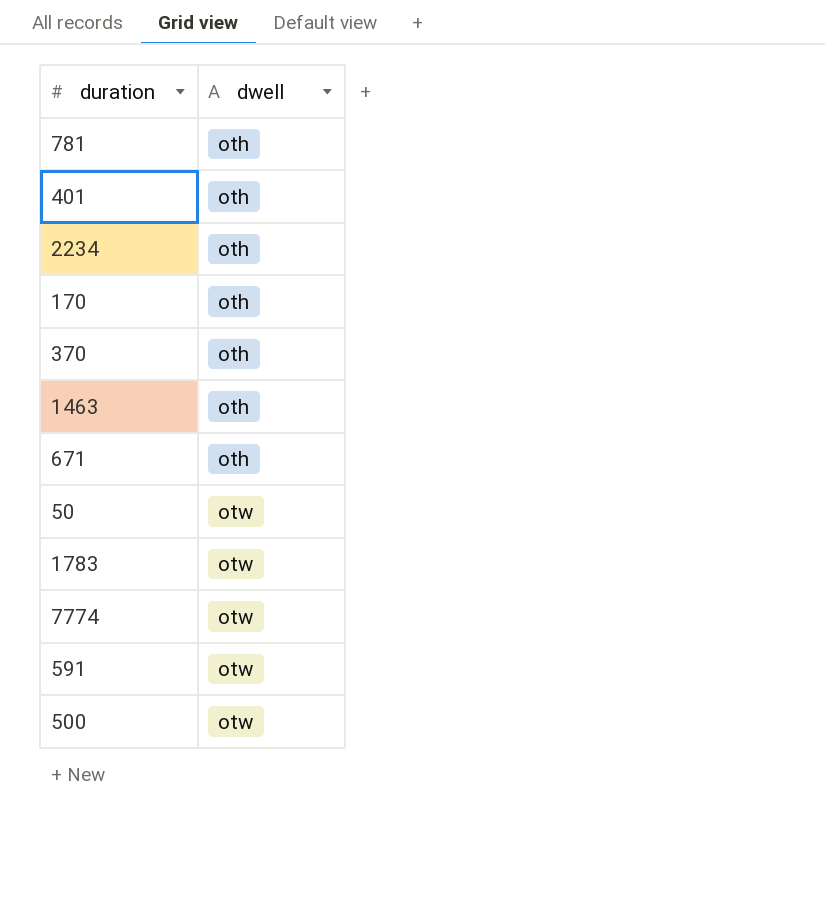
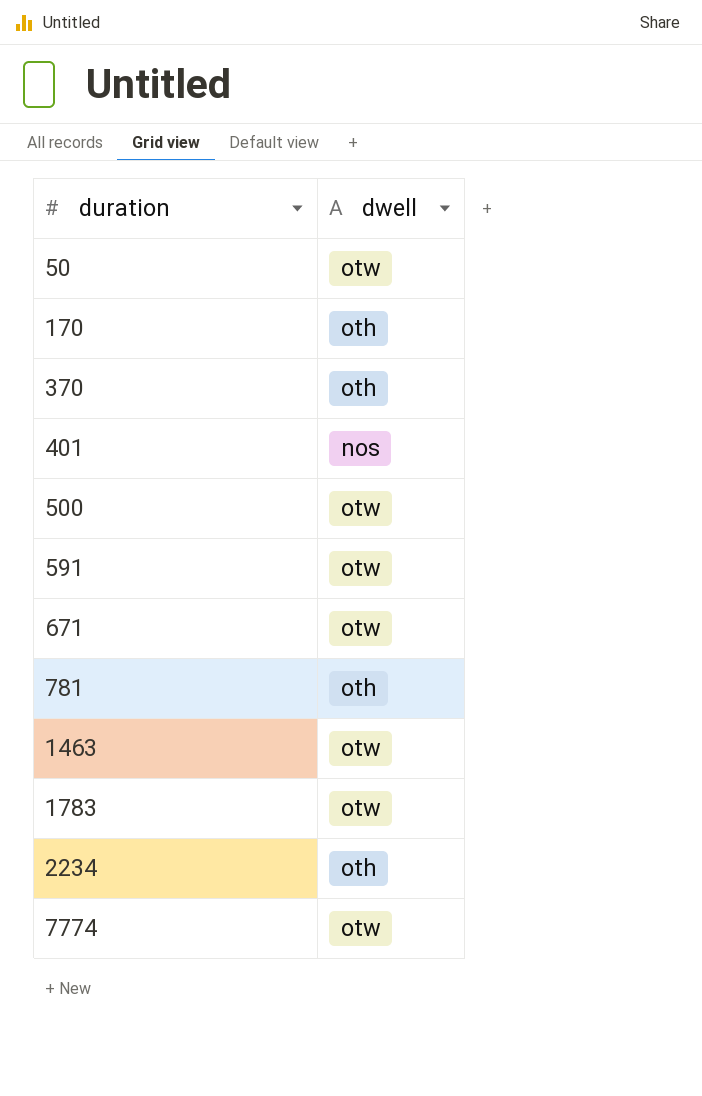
row order: dwell ascending -> duration ascending
401 | dwell: oth -> nos
671 | dwell: oth -> otw
1463 | dwell: oth -> otw

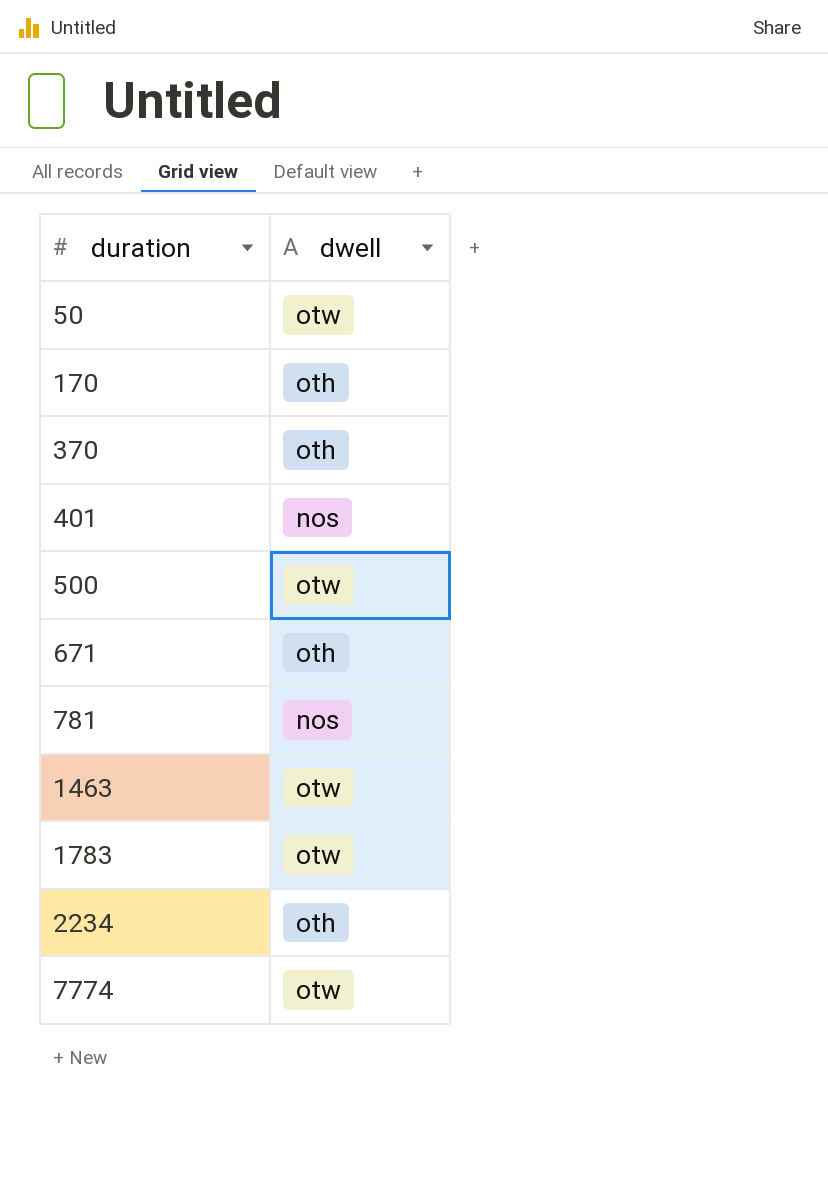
row 591: otw -> none
671 | dwell: otw -> oth
781 | dwell: oth -> nos

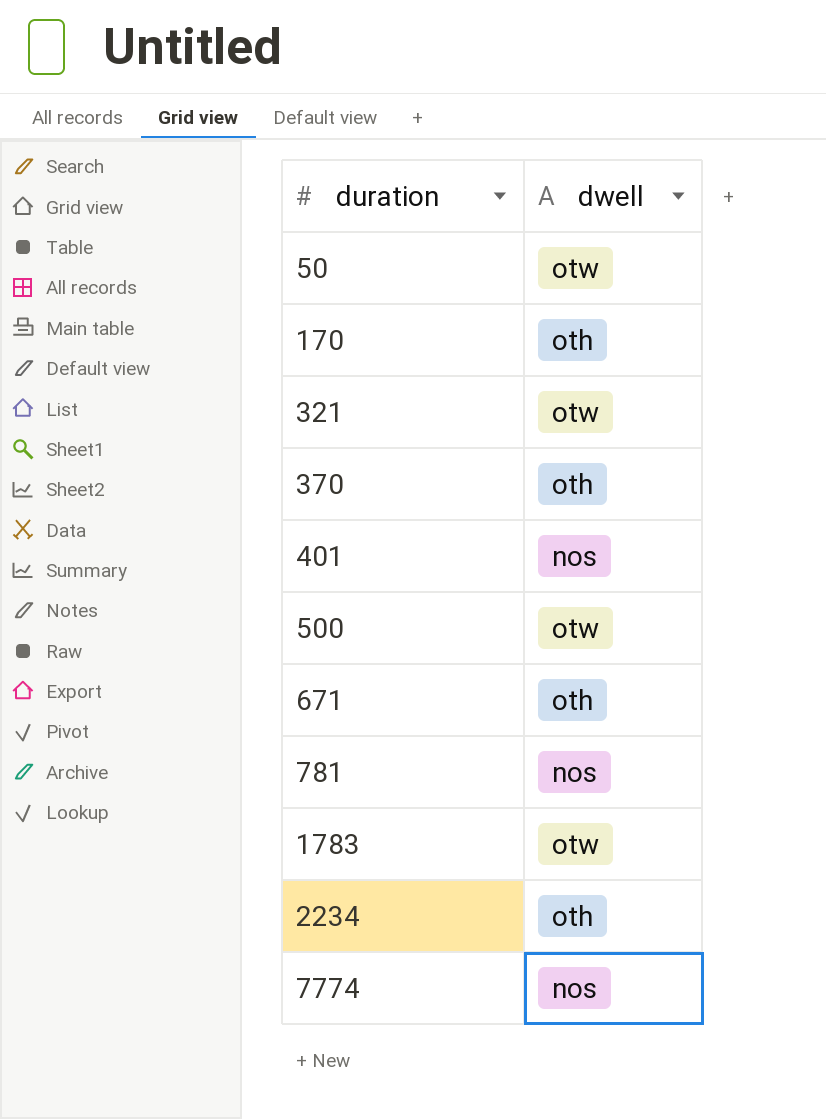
row 1463: otw -> none
row 321: none -> otw
7774 | dwell: otw -> nos

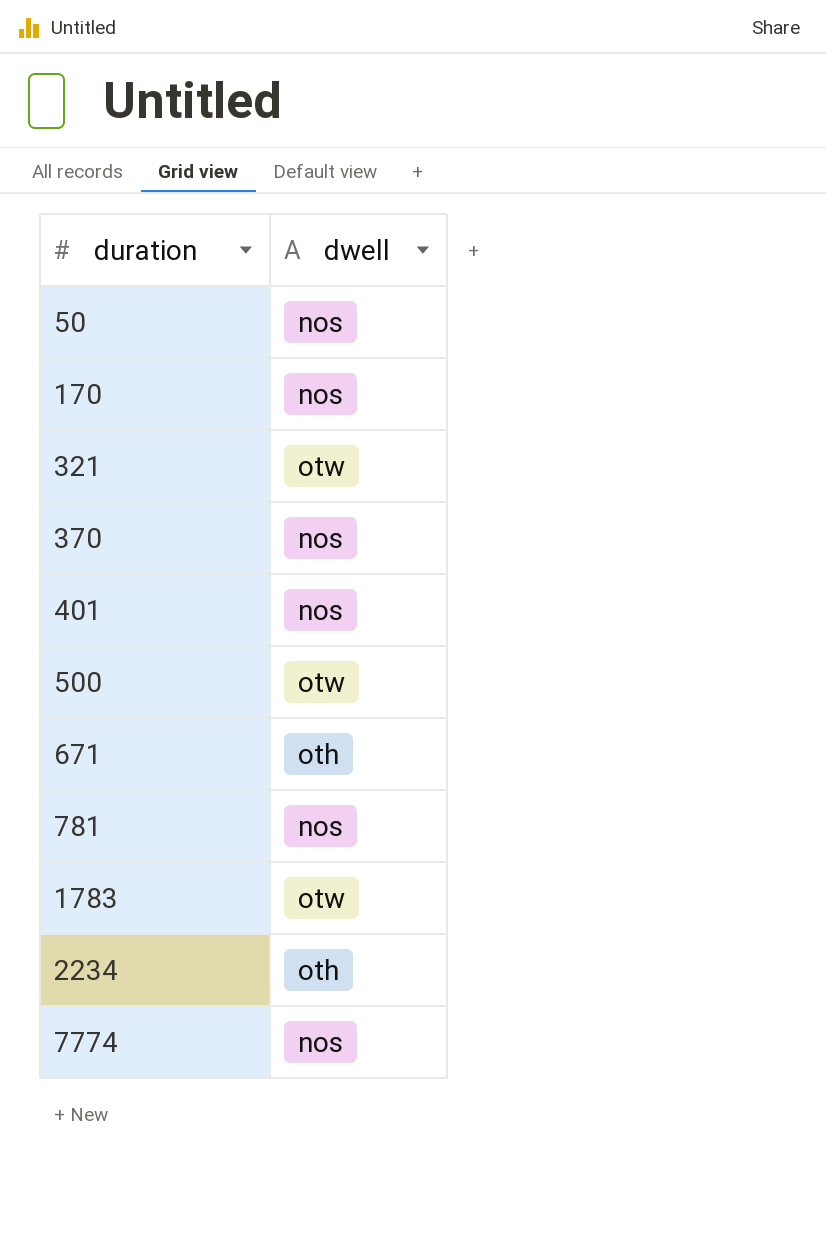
50 | dwell: otw -> nos
170 | dwell: oth -> nos
370 | dwell: oth -> nos

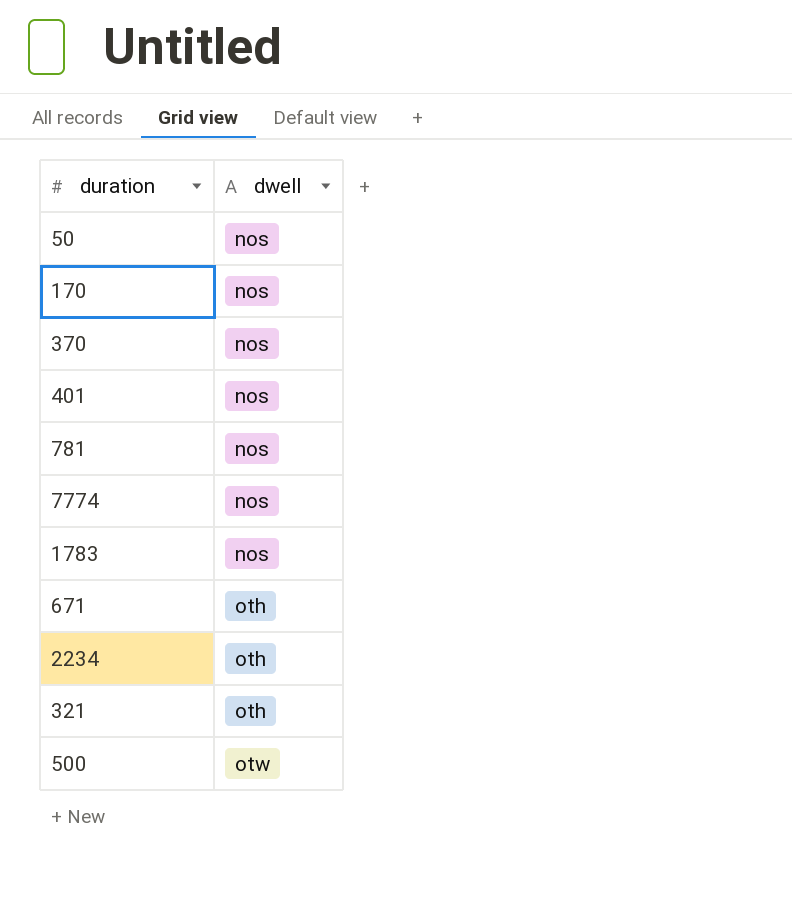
row order: duration ascending -> dwell ascending
1783 | dwell: otw -> nos
321 | dwell: otw -> oth

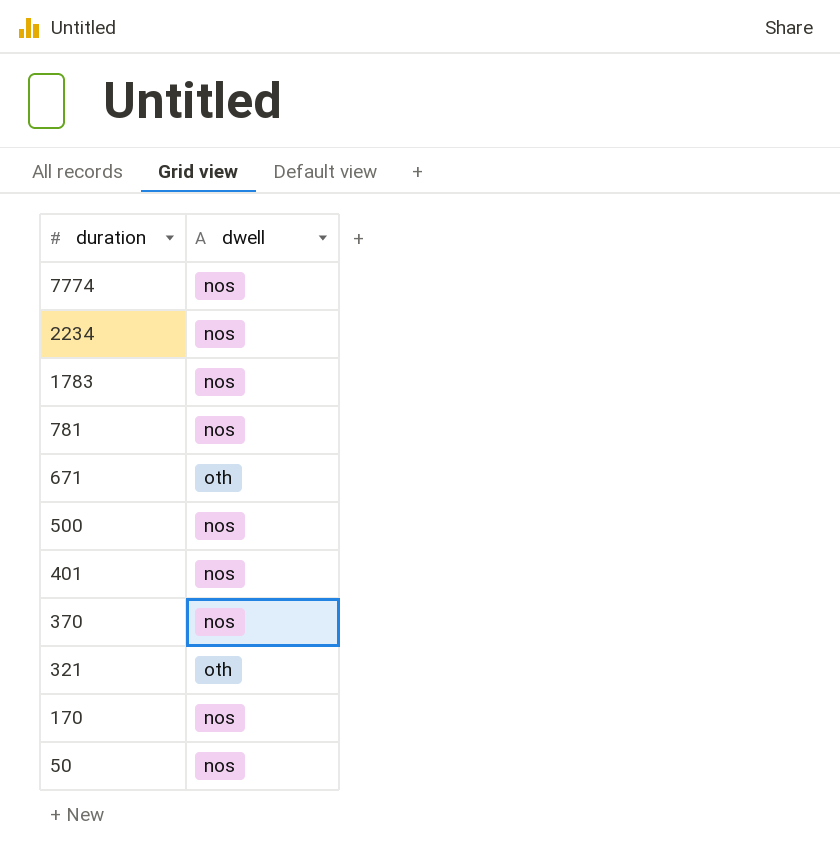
row order: dwell ascending -> duration descending
2234 | dwell: oth -> nos
500 | dwell: otw -> nos

